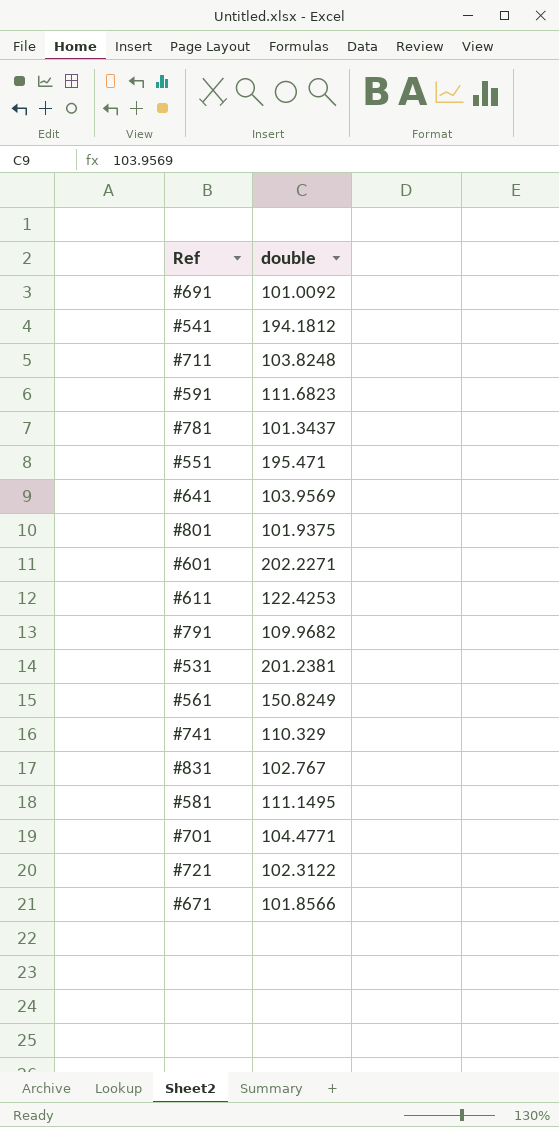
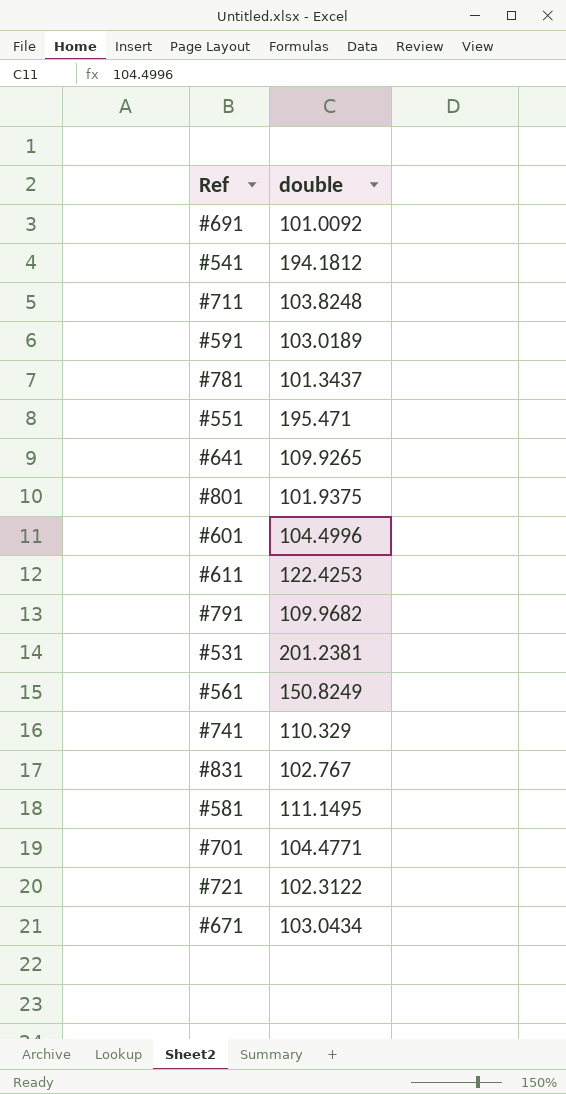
#591 | double: 111.6823 -> 103.0189
#641 | double: 103.9569 -> 109.9265
#601 | double: 202.2271 -> 104.4996
#671 | double: 101.8566 -> 103.0434

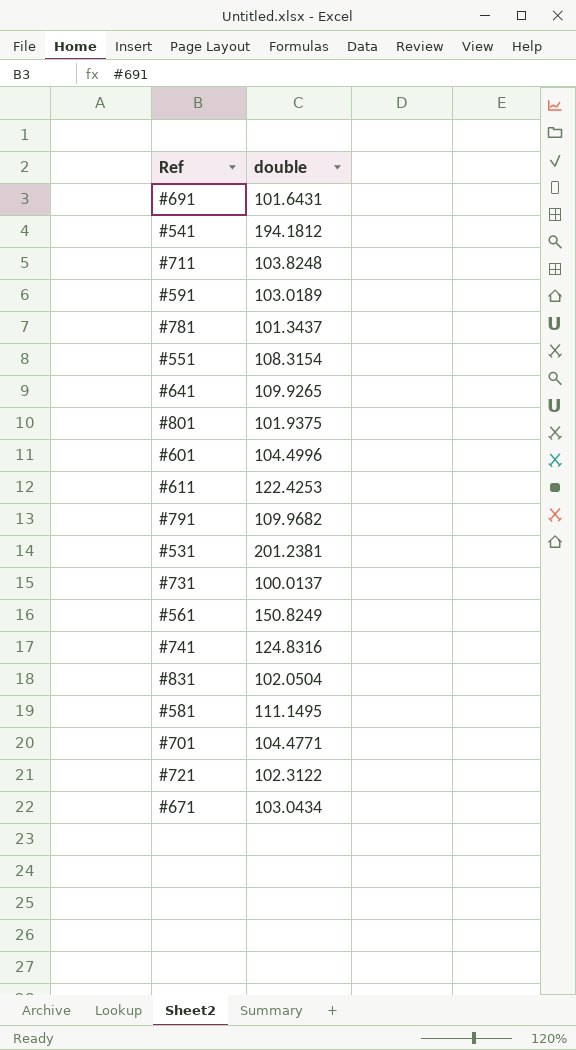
#691 | double: 101.0092 -> 101.6431
#551 | double: 195.471 -> 108.3154
row #731: none -> 100.0137
#741 | double: 110.329 -> 124.8316
#831 | double: 102.767 -> 102.0504

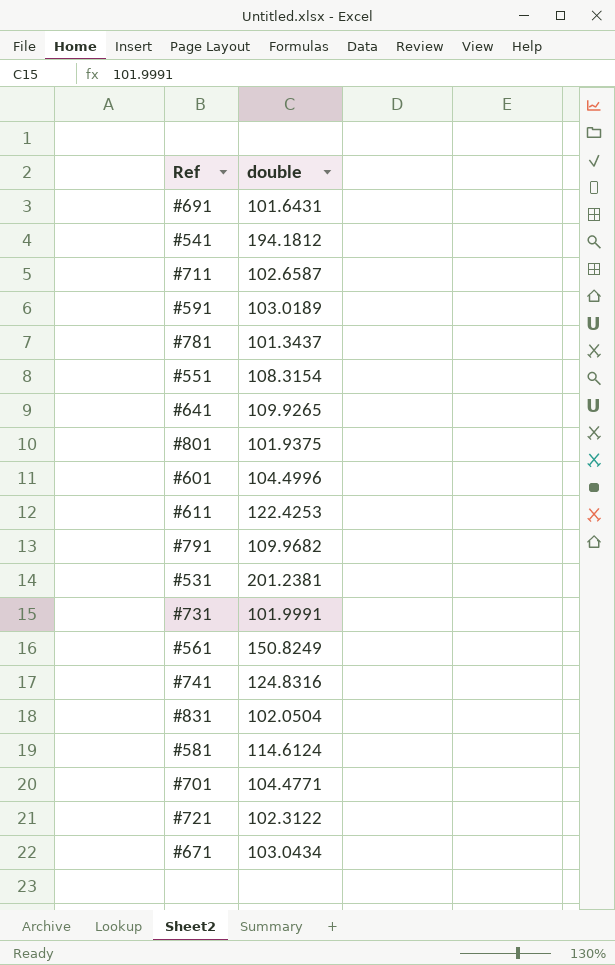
#711 | double: 103.8248 -> 102.6587
#731 | double: 100.0137 -> 101.9991
#581 | double: 111.1495 -> 114.6124

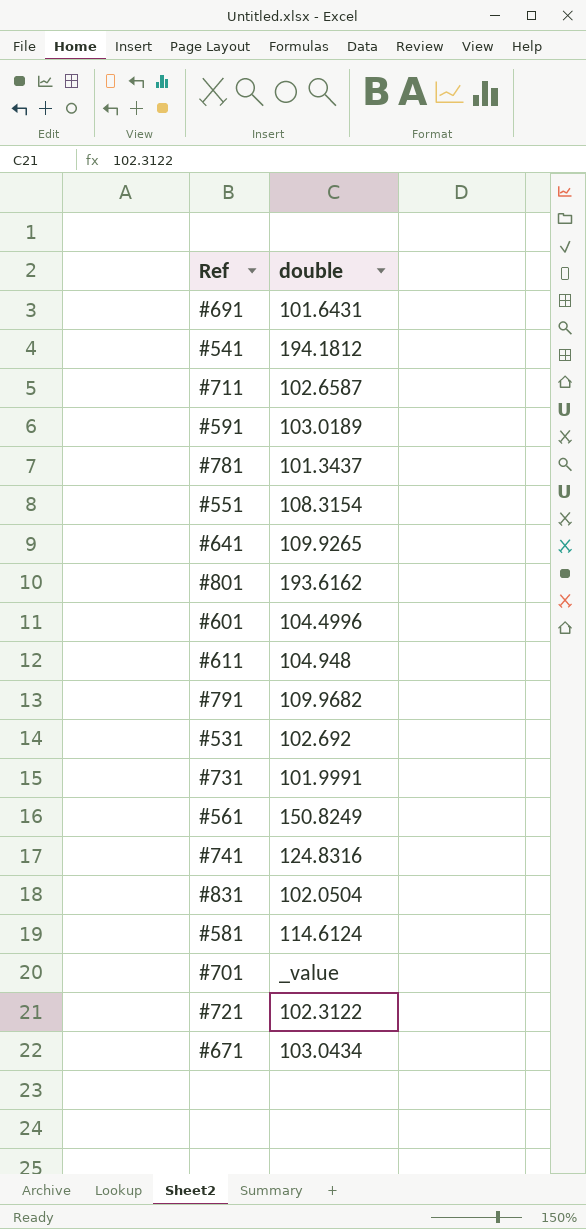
#801 | double: 101.9375 -> 193.6162
#611 | double: 122.4253 -> 104.948
#531 | double: 201.2381 -> 102.692
#701 | double: 104.4771 -> _value

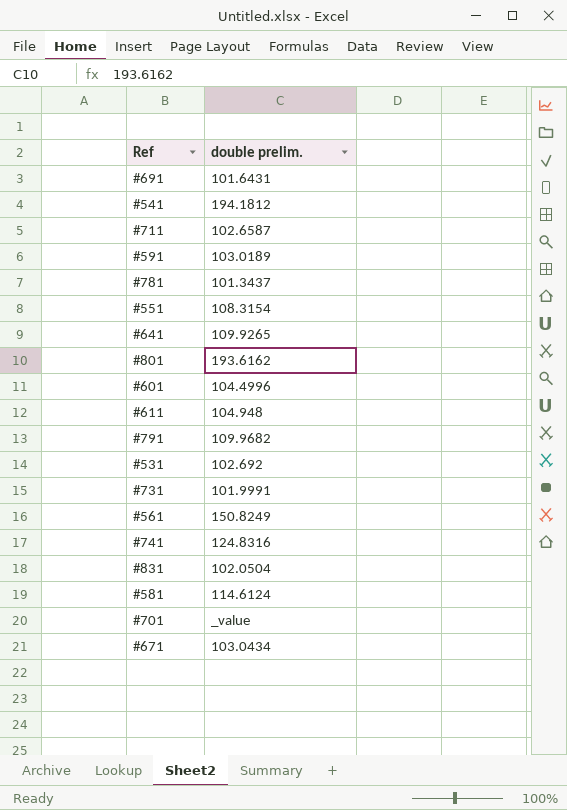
column name: double -> double prelim.
row #721: 102.3122 -> none

